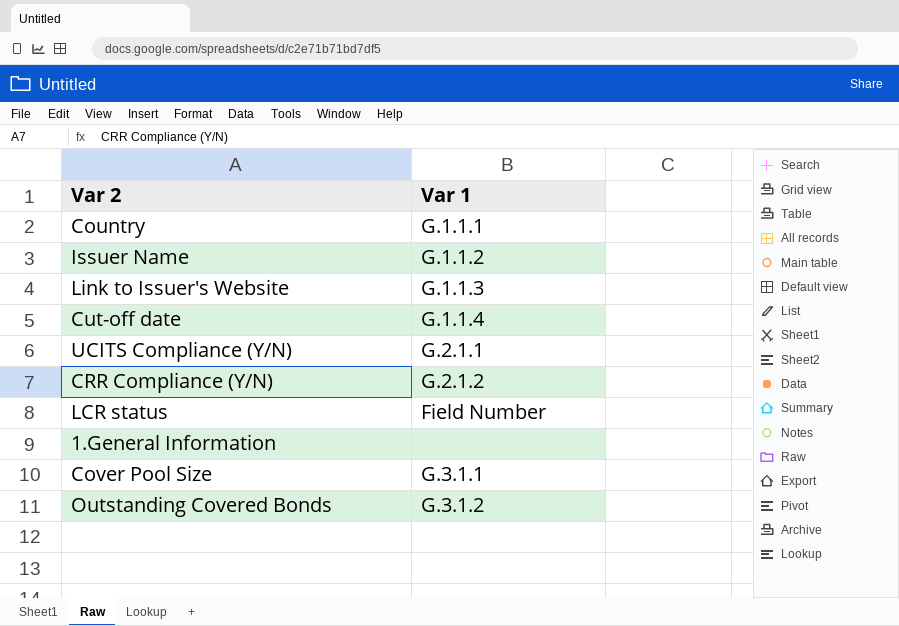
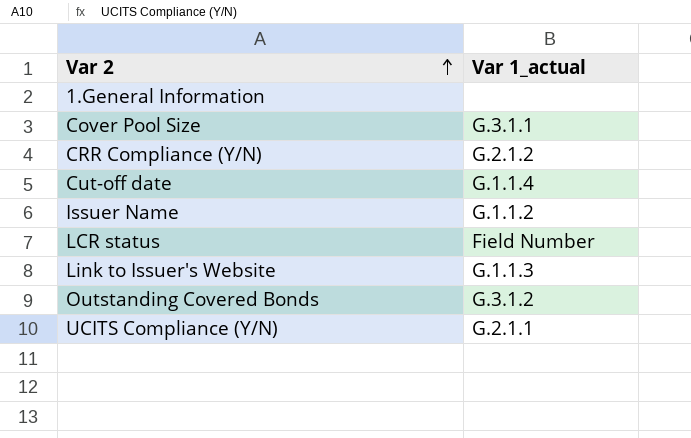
row order: none -> Var 2 ascending
column name: Var 1 -> Var 1_actual
row Country: G.1.1.1 -> none

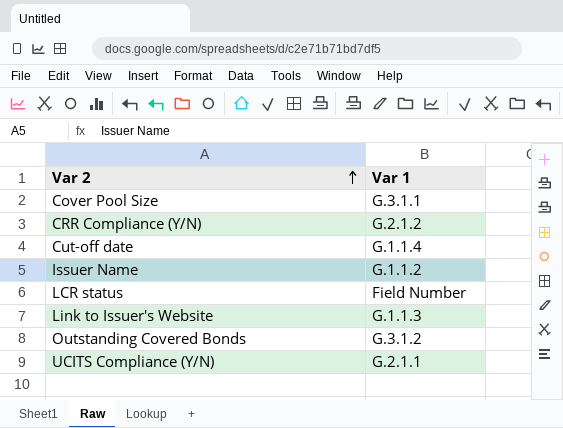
column name: Var 1_actual -> Var 1
row 1.General Information: none -> none

